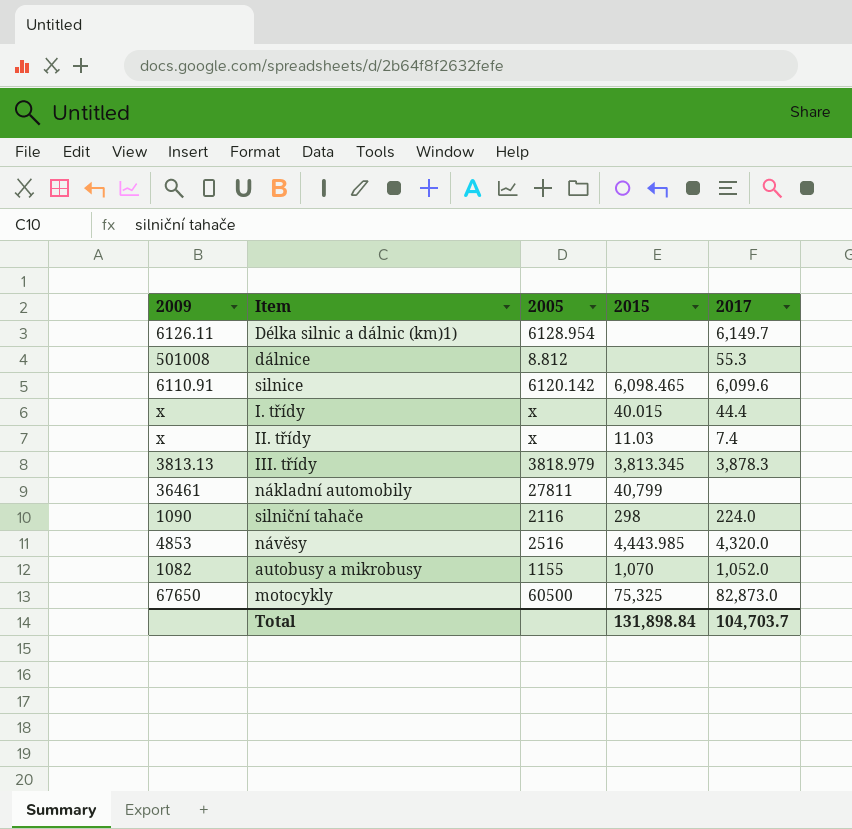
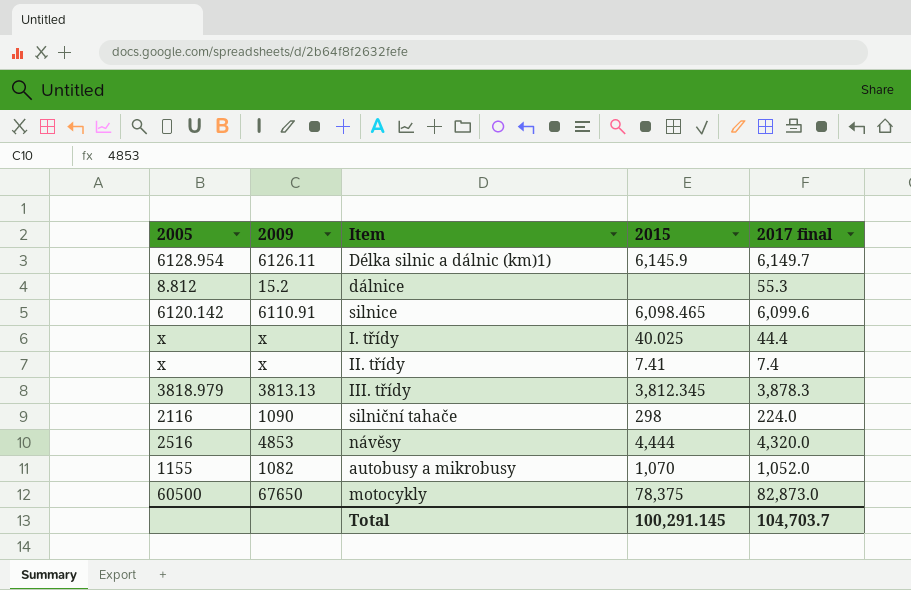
column 2005 | position: 3 -> 1
column name: 2017 -> 2017 final
row nákladní automobily: 36461 | 27811 | 40,799 | none -> none
Délka silnic a dálnic (km)1) | 2015: none -> 6,145.9
dálnice | 2009: 501008 -> 15.2
I. třídy | 2015: 40.015 -> 40.025
II. třídy | 2015: 11.03 -> 7.41
III. třídy | 2015: 3,813.345 -> 3,812.345
návěsy | 2015: 4,443.985 -> 4,444
motocykly | 2015: 75,325 -> 78,375
Total | 2015: 131,898.84 -> 100,291.145

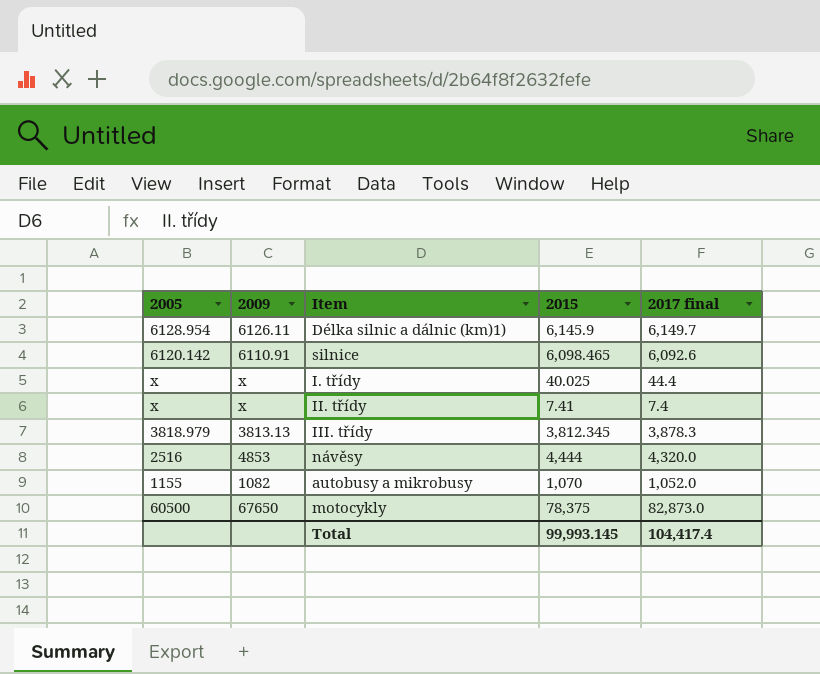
row dálnice: 8.812 | 15.2 | none | 55.3 -> none
row silniční tahače: 2116 | 1090 | 298 | 224.0 -> none
silnice | 2017 final: 6,099.6 -> 6,092.6
Total | 2015: 100,291.145 -> 99,993.145
Total | 2017 final: 104,703.7 -> 104,417.4

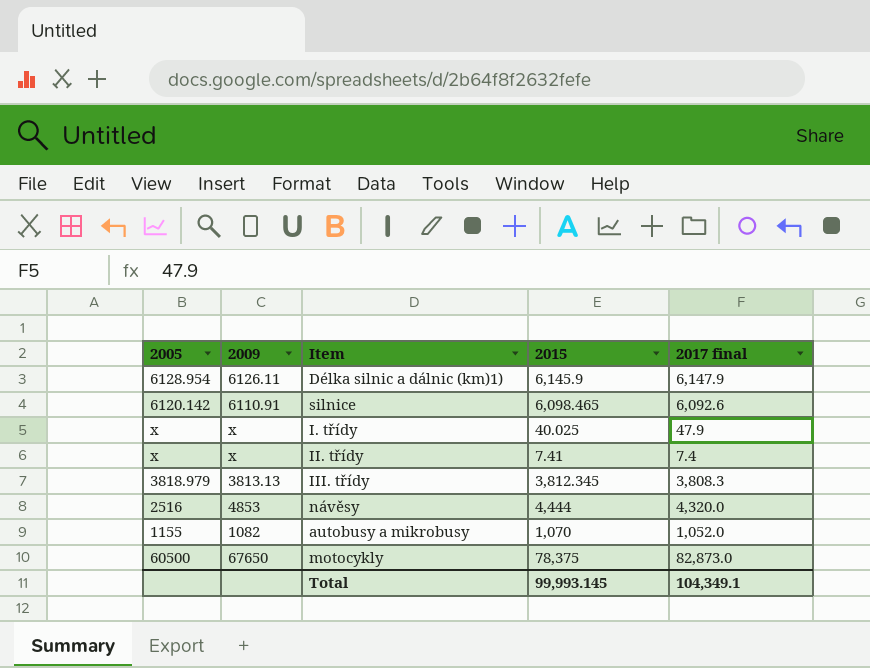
Délka silnic a dálnic (km)1) | 2017 final: 6,149.7 -> 6,147.9
I. třídy | 2017 final: 44.4 -> 47.9
III. třídy | 2017 final: 3,878.3 -> 3,808.3
Total | 2017 final: 104,417.4 -> 104,349.1

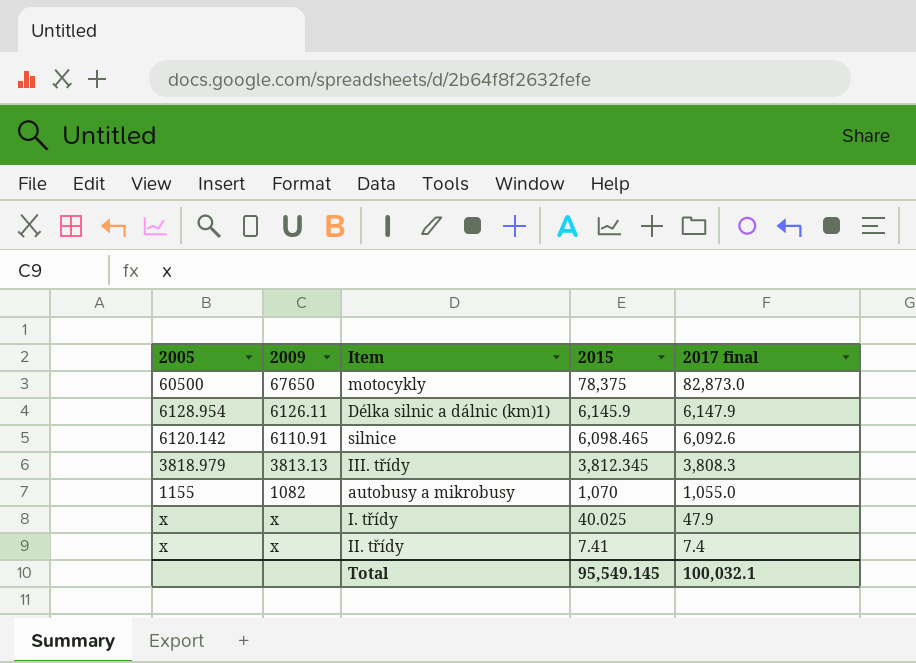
row order: none -> 2015 descending
row návěsy: 2516 | 4853 | 4,444 | 4,320.0 -> none
autobusy a mikrobusy | 2017 final: 1,052.0 -> 1,055.0
Total | 2015: 99,993.145 -> 95,549.145
Total | 2017 final: 104,349.1 -> 100,032.1

